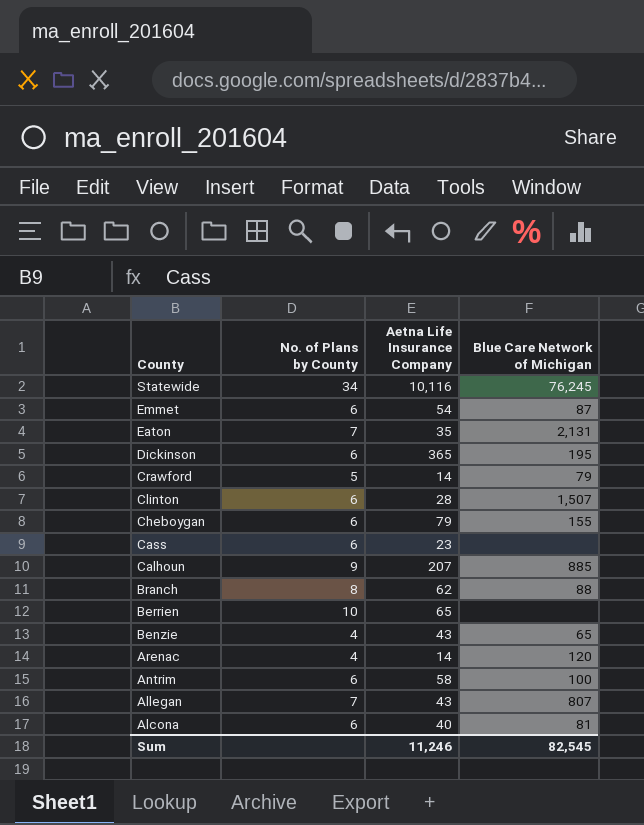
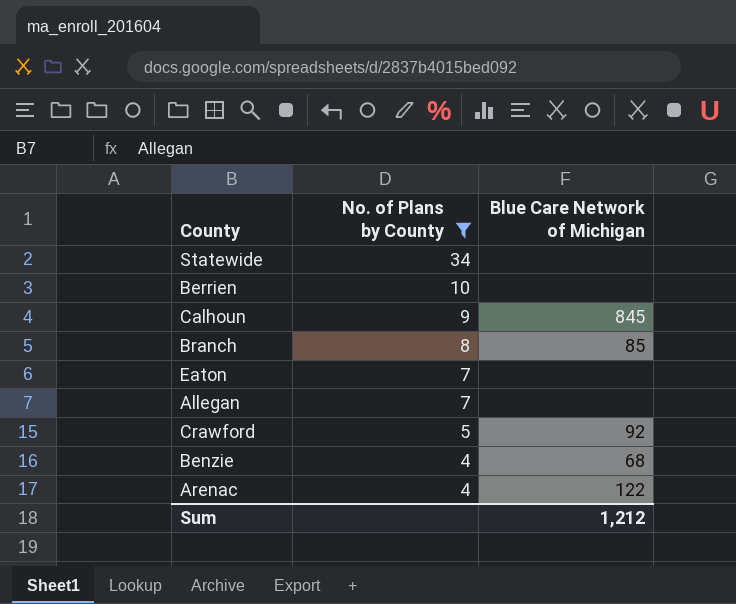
filter: none -> No. of Plans by County != 6
row order: County descending -> No. of Plans by County descending
column Aetna Life Insurance Company | position: 3 -> none
Statewide | Blue Care Network of Michigan: 76,245 -> none
Calhoun | Blue Care Network of Michigan: 885 -> 845
Branch | Blue Care Network of Michigan: 88 -> 85
Eaton | Blue Care Network of Michigan: 2,131 -> none
Allegan | Blue Care Network of Michigan: 807 -> none
Crawford | Blue Care Network of Michigan: 79 -> 92
Benzie | Blue Care Network of Michigan: 65 -> 68
Arenac | Blue Care Network of Michigan: 120 -> 122
Sum | Blue Care Network of Michigan: 82,545 -> 1,212

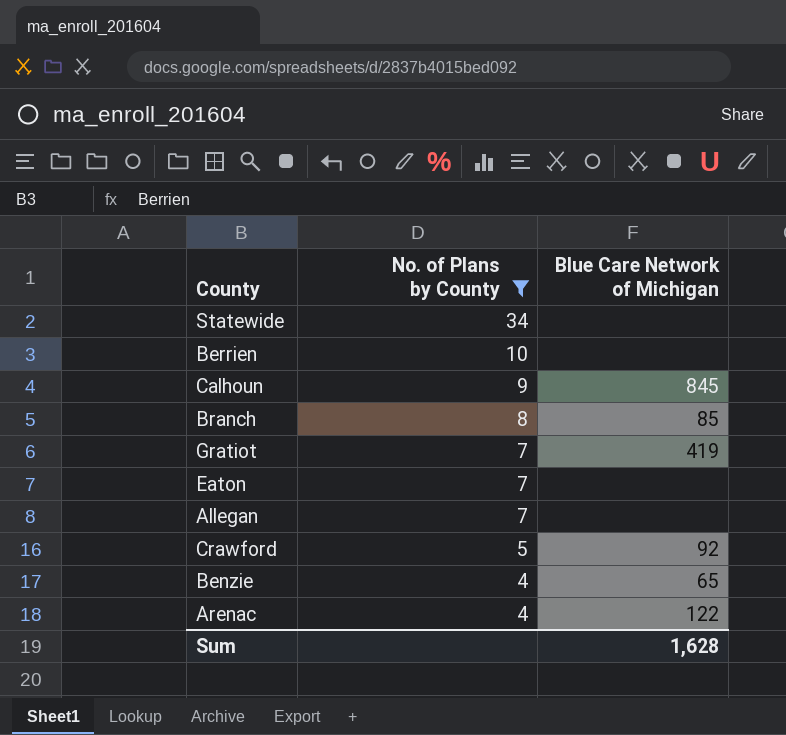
row Gratiot: none -> 7 | 419
Benzie | Blue Care Network of Michigan: 68 -> 65
Sum | Blue Care Network of Michigan: 1,212 -> 1,628

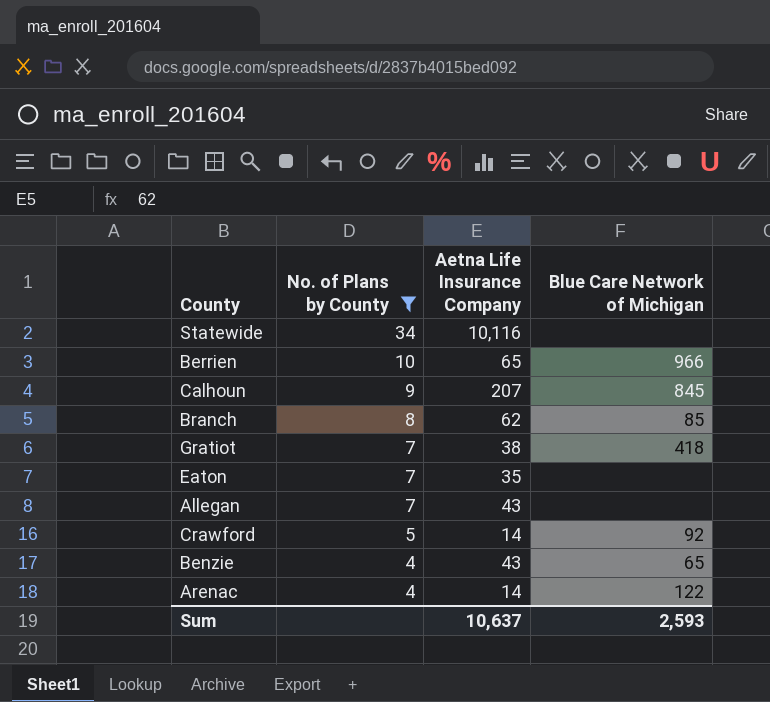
column Aetna Life Insurance Company | position: none -> 3
Berrien | Blue Care Network of Michigan: none -> 966
Gratiot | Blue Care Network of Michigan: 419 -> 418
Sum | Blue Care Network of Michigan: 1,628 -> 2,593

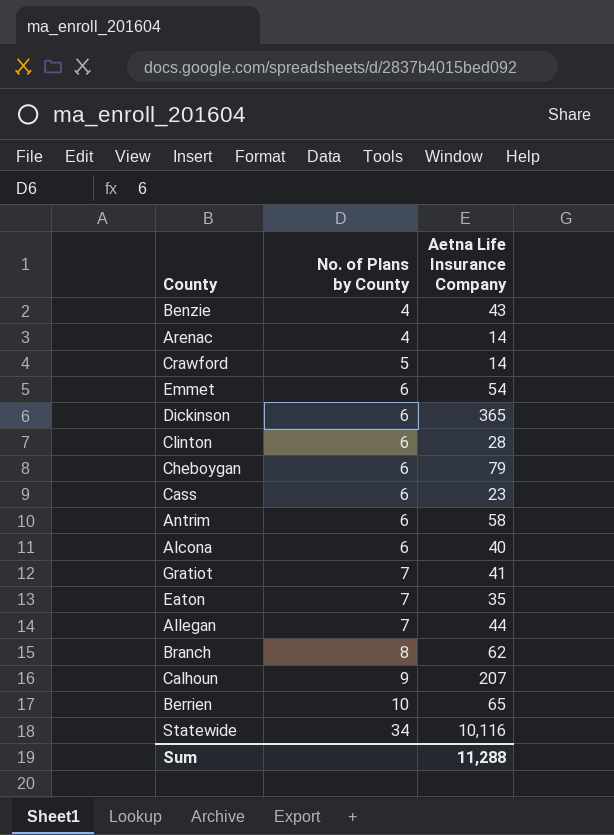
filter: No. of Plans by County != 6 -> none
row order: No. of Plans by County descending -> No. of Plans by County ascending
column Blue Care Network of Michigan | position: 4 -> none
Gratiot | Aetna Life Insurance Company: 38 -> 41
Allegan | Aetna Life Insurance Company: 43 -> 44
Sum | Aetna Life Insurance Company: 10,637 -> 11,288

